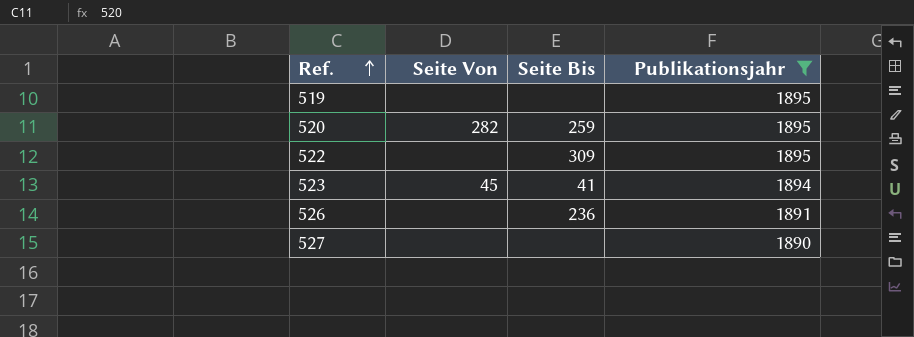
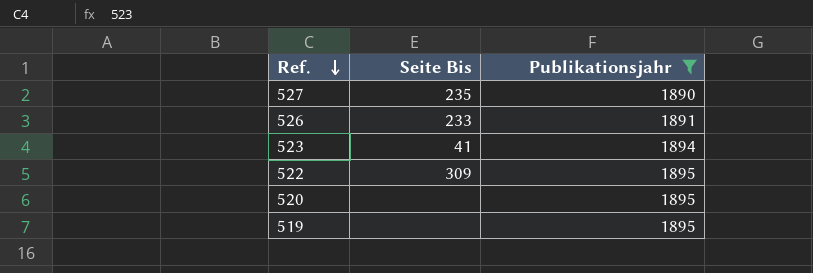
row order: Ref. ascending -> Ref. descending
column Seite Von | position: 2 -> none
527 | Seite Bis: none -> 235
526 | Seite Bis: 236 -> 233
520 | Seite Bis: 259 -> none

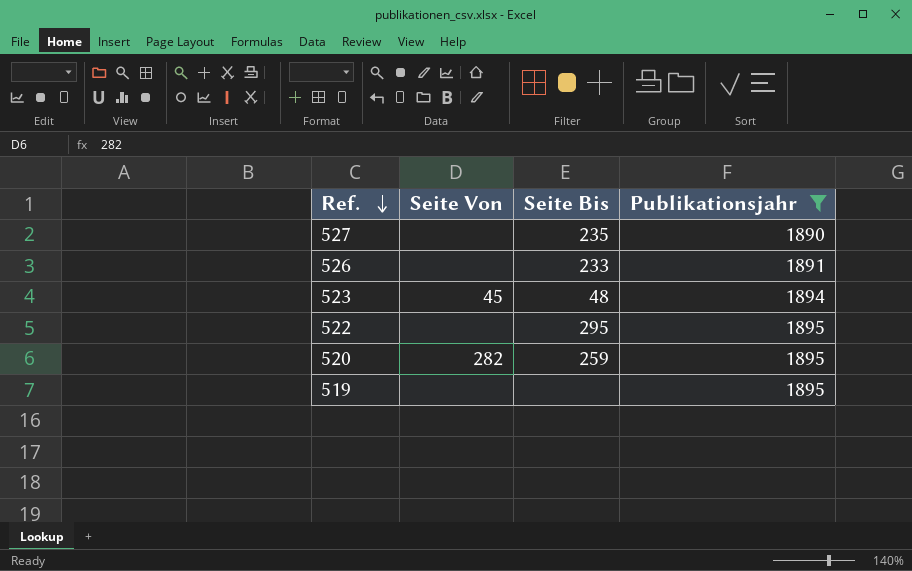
column Seite Von | position: none -> 2
523 | Seite Bis: 41 -> 48
522 | Seite Bis: 309 -> 295
520 | Seite Bis: none -> 259

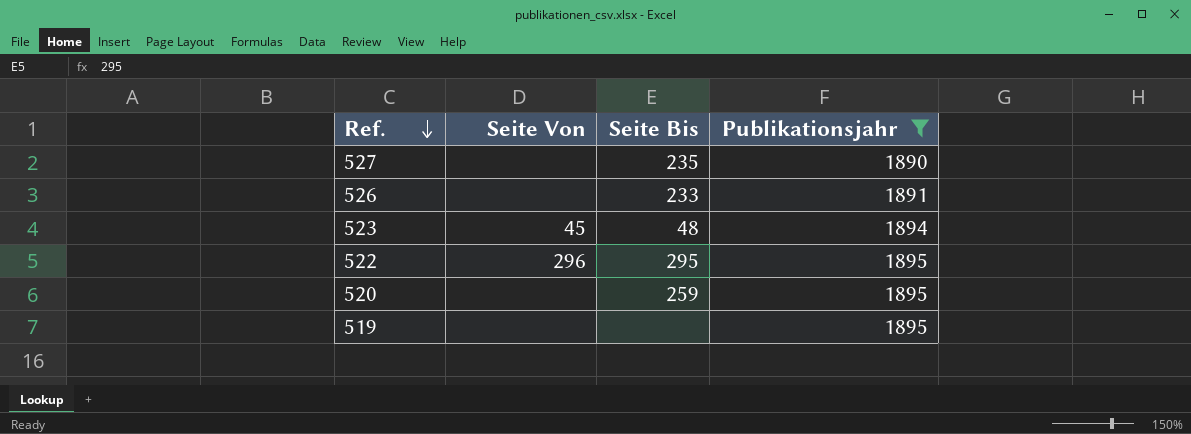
522 | Seite Von: none -> 296
520 | Seite Von: 282 -> none

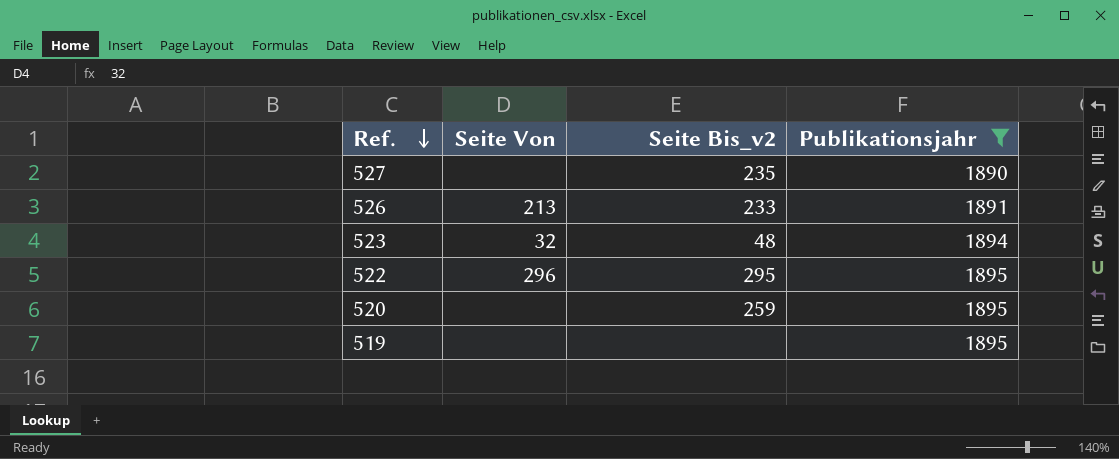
column name: Seite Bis -> Seite Bis_v2
526 | Seite Von: none -> 213
523 | Seite Von: 45 -> 32

